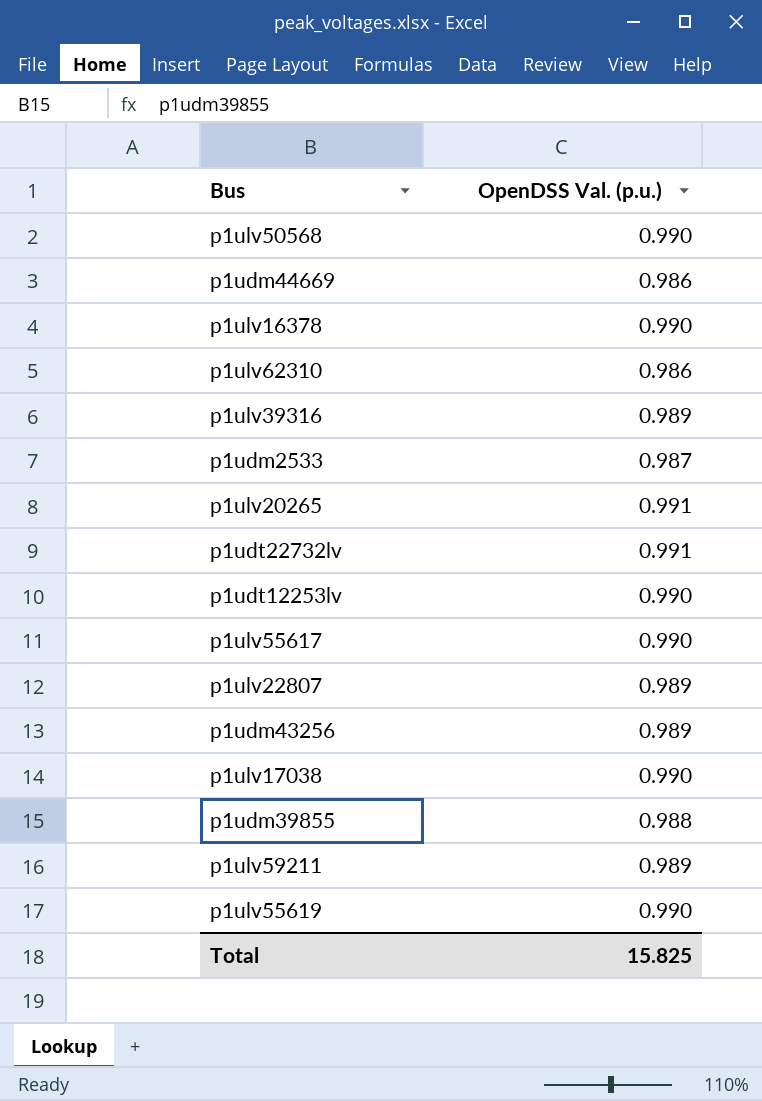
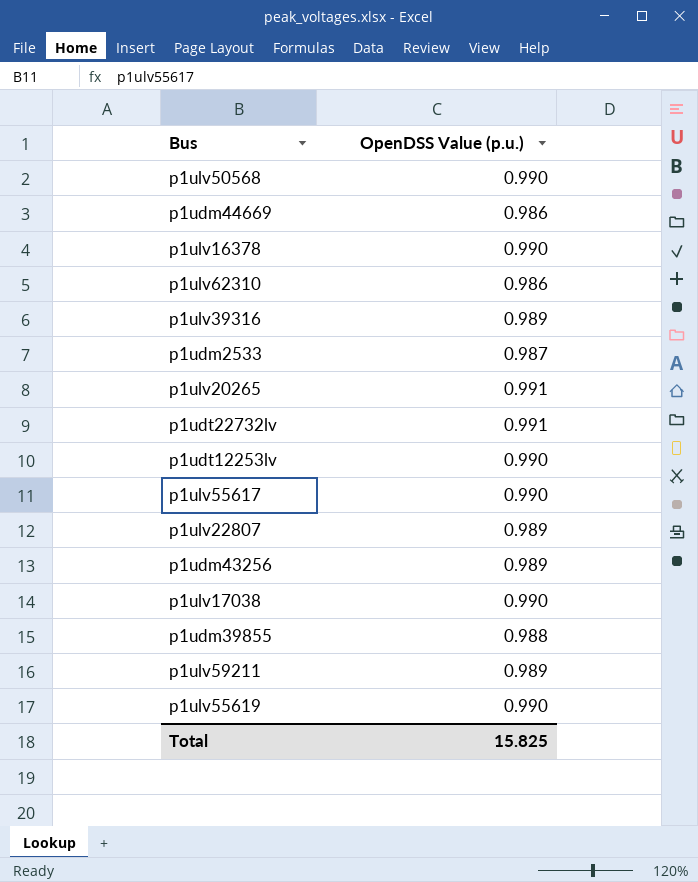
column name: OpenDSS Val. (p.u.) -> OpenDSS Value (p.u.)

